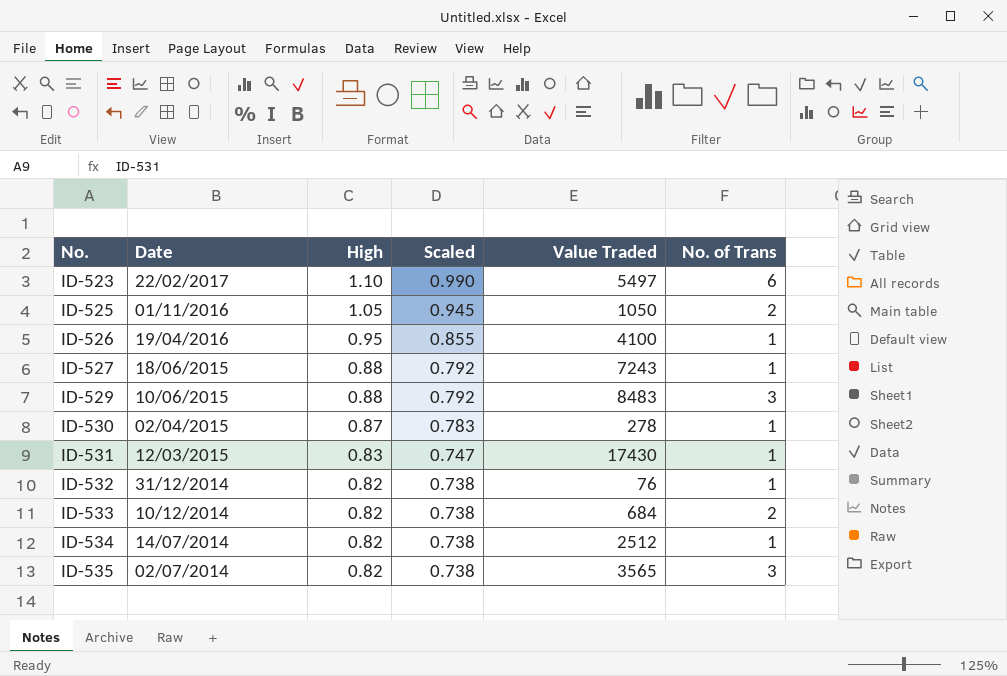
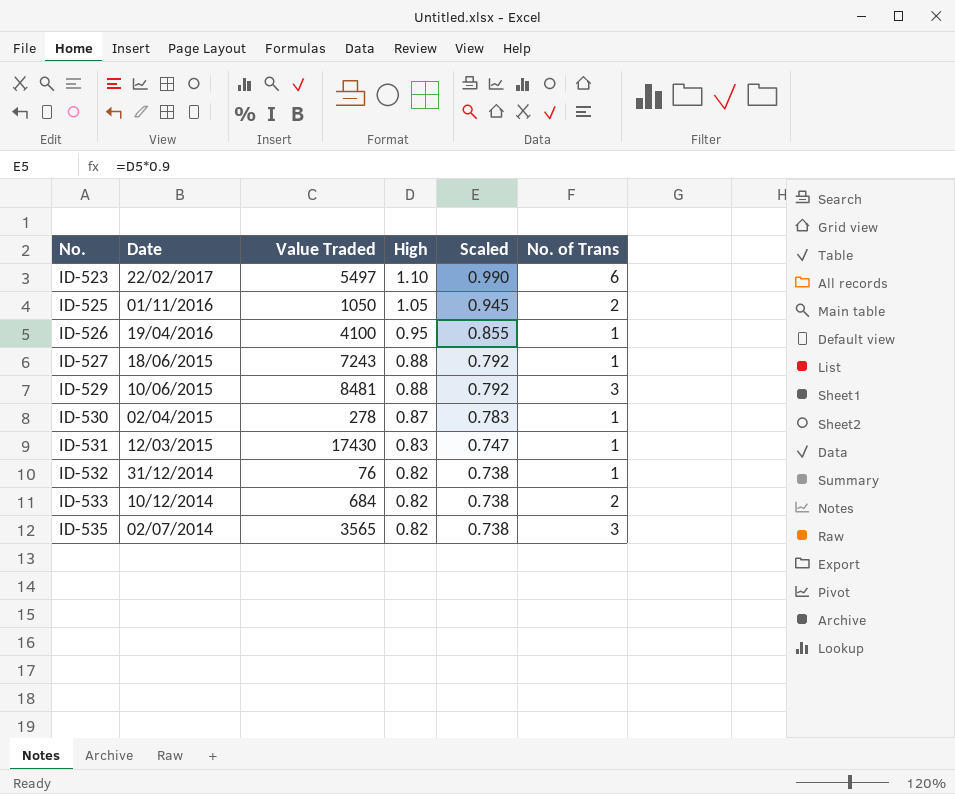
column Value Traded | position: 5 -> 3
row ID-534: 14/07/2014 | 0.82 | 0.738 | 2512 | 1 -> none
ID-529 | Value Traded: 8483 -> 8481

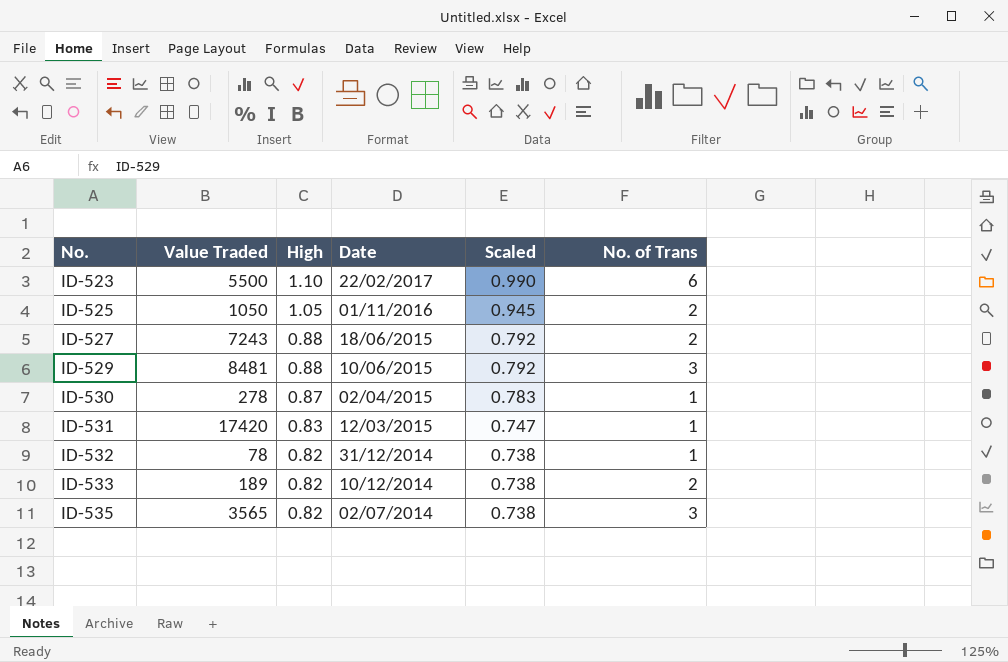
column Date | position: 2 -> 4
row ID-526: 19/04/2016 | 4100 | 0.95 | 0.855 | 1 -> none
ID-523 | Value Traded: 5497 -> 5500
ID-527 | No. of Trans: 1 -> 2
ID-531 | Value Traded: 17430 -> 17420
ID-532 | Value Traded: 76 -> 78
ID-533 | Value Traded: 684 -> 189

